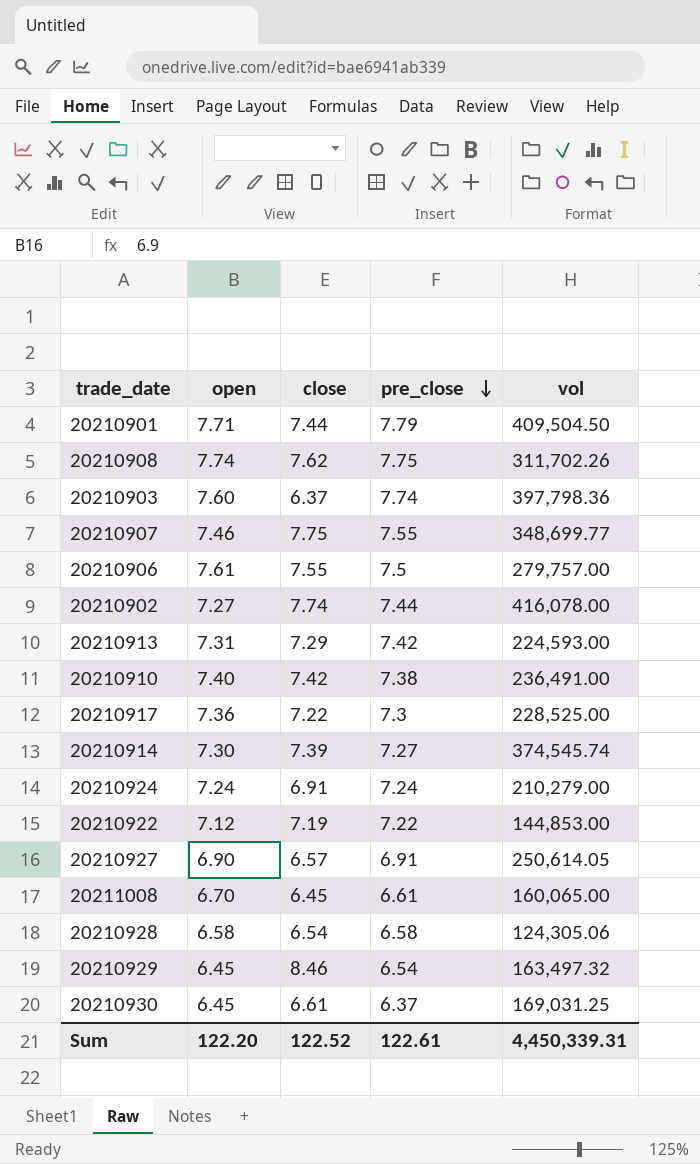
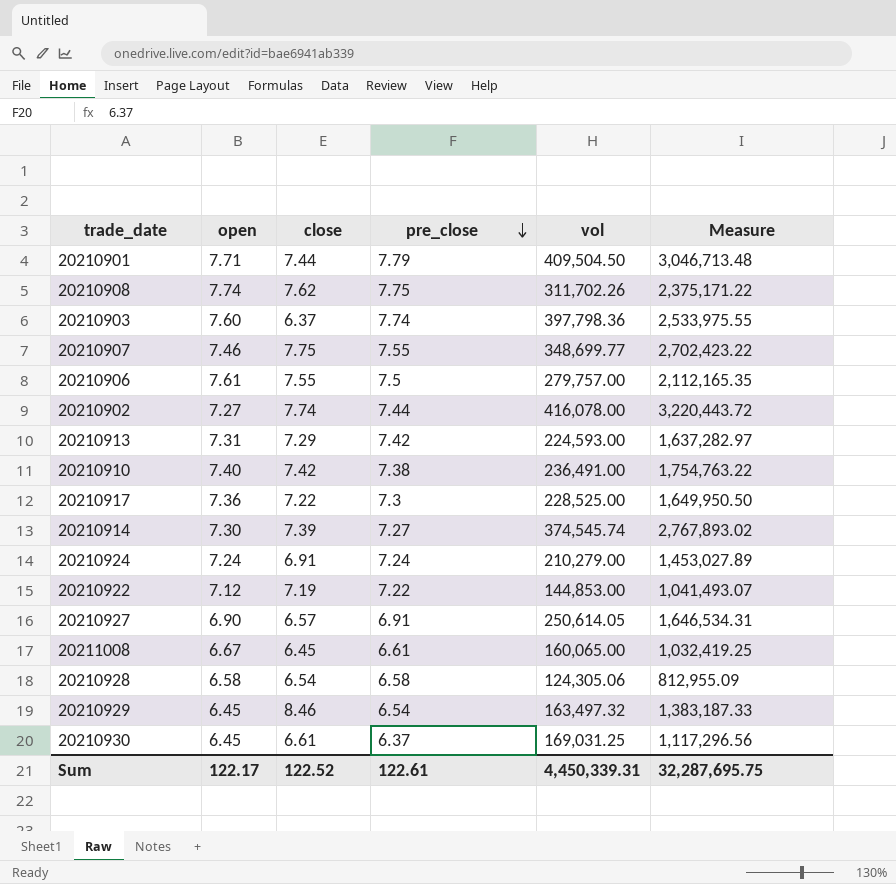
column Measure | formula: none -> [close] * [vol]
20211008 | open: 6.70 -> 6.67
Sum | open: 122.20 -> 122.17

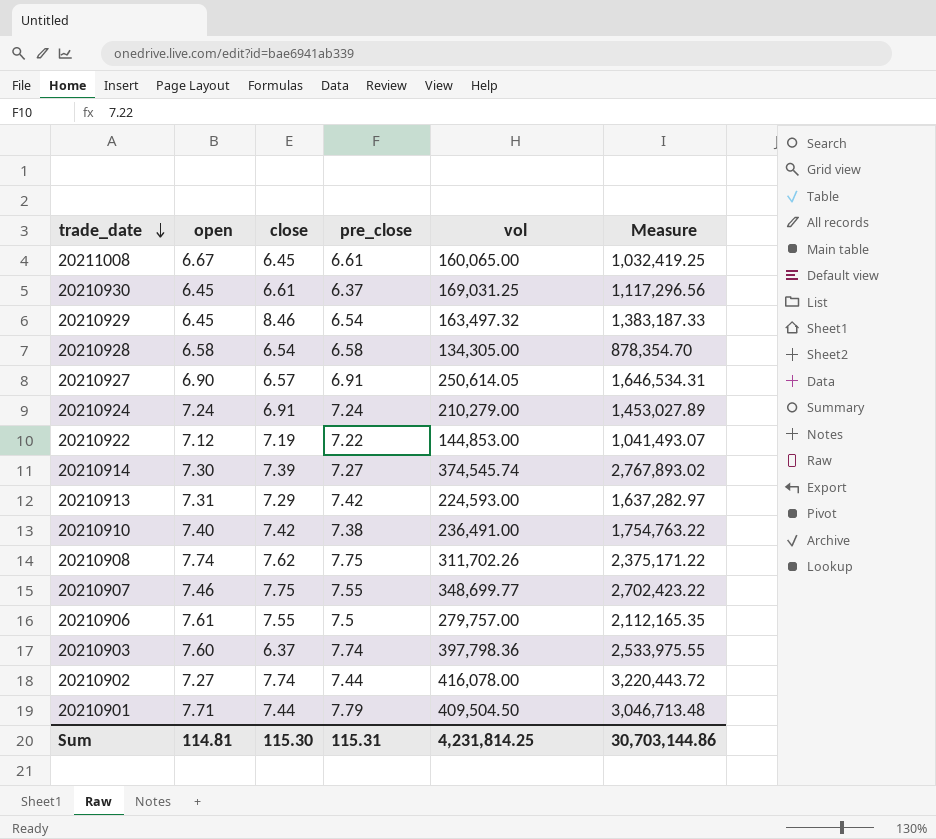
row order: pre_close descending -> trade_date descending
row 20210917: 7.36 | 7.22 | 7.3 | 228,525.00 | 1,649,950.50 -> none
20210928 | vol: 124,305.06 -> 134,305.00
20210928 | Measure: 812,955.09 -> 878,354.70
Sum | open: 122.17 -> 114.81
Sum | close: 122.52 -> 115.30
Sum | pre_close: 122.61 -> 115.31
Sum | vol: 4,450,339.31 -> 4,231,814.25
Sum | Measure: 32,287,695.75 -> 30,703,144.86

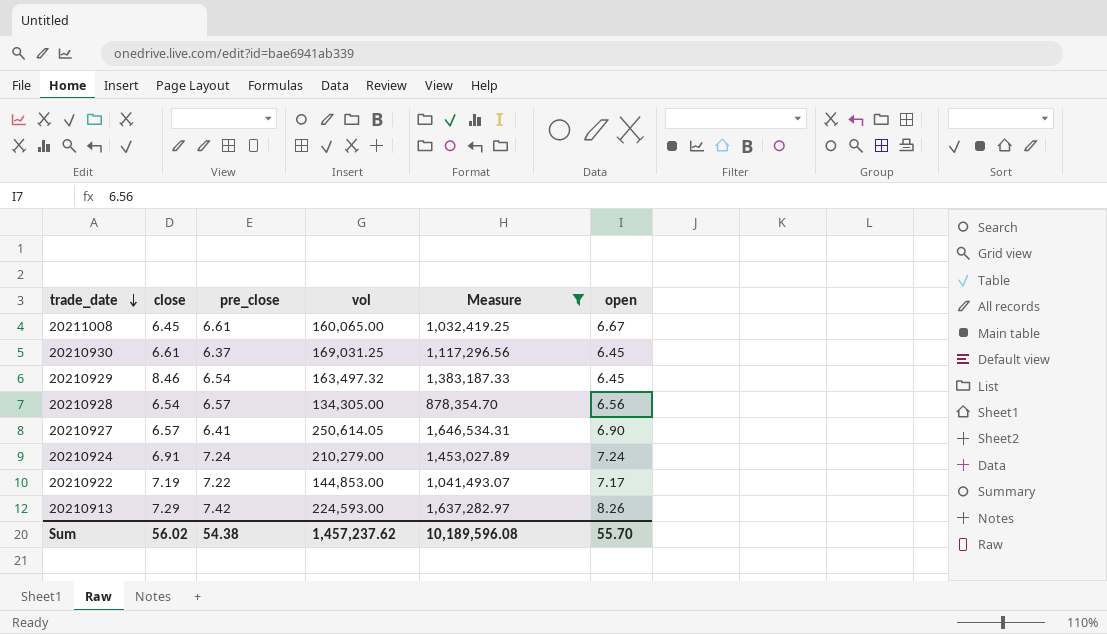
filter: none -> Measure <= 1,646,534.31
column open | position: 2 -> 6
20210928 | pre_close: 6.58 -> 6.57
20210928 | open: 6.58 -> 6.56
20210927 | pre_close: 6.91 -> 6.41
20210922 | open: 7.12 -> 7.17
20210913 | open: 7.31 -> 8.26
Sum | close: 115.30 -> 56.02
Sum | pre_close: 115.31 -> 54.38
Sum | vol: 4,231,814.25 -> 1,457,237.62
Sum | Measure: 30,703,144.86 -> 10,189,596.08
Sum | open: 114.81 -> 55.70

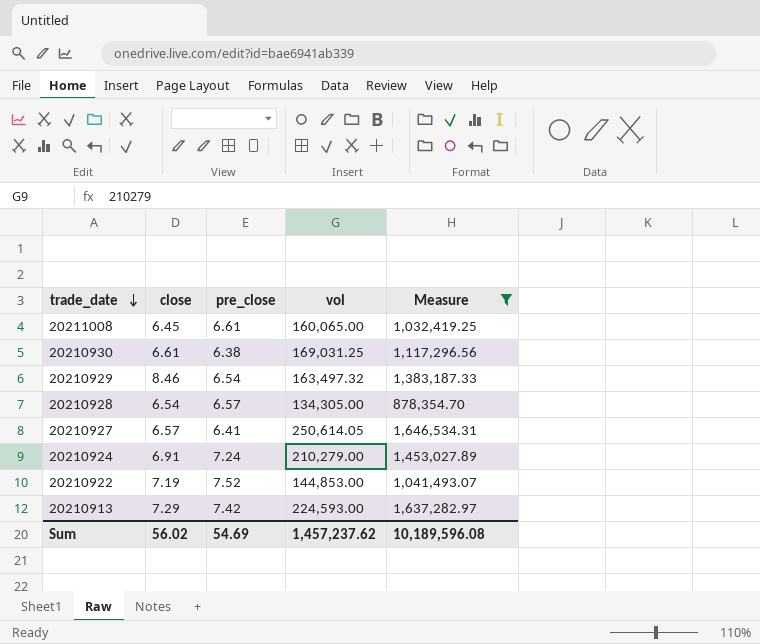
column open | position: 6 -> none
20210930 | pre_close: 6.37 -> 6.38
20210922 | pre_close: 7.22 -> 7.52
Sum | pre_close: 54.38 -> 54.69

